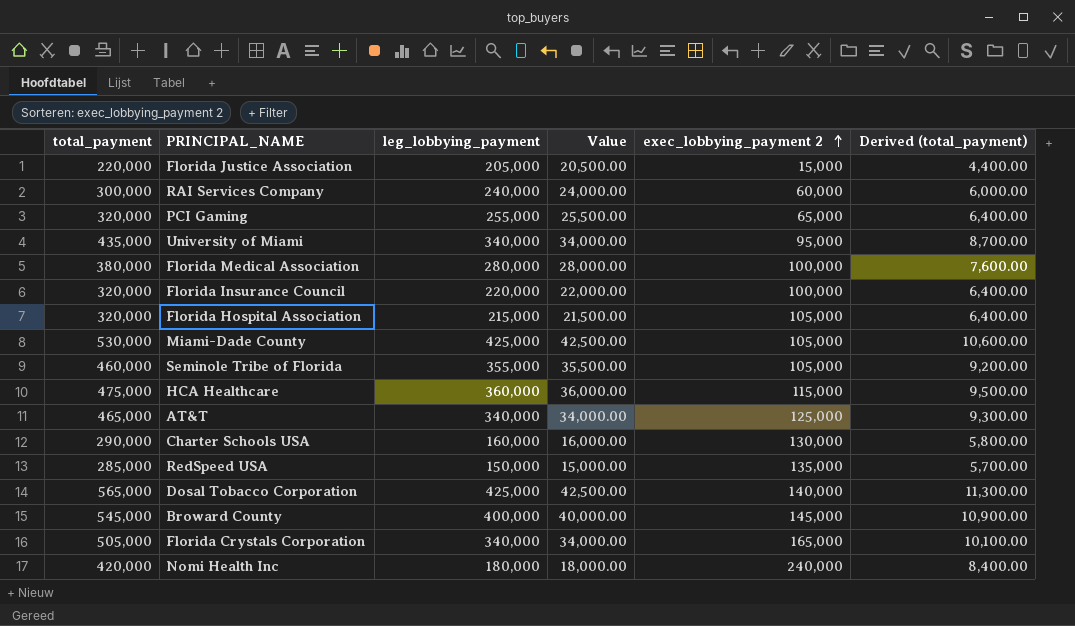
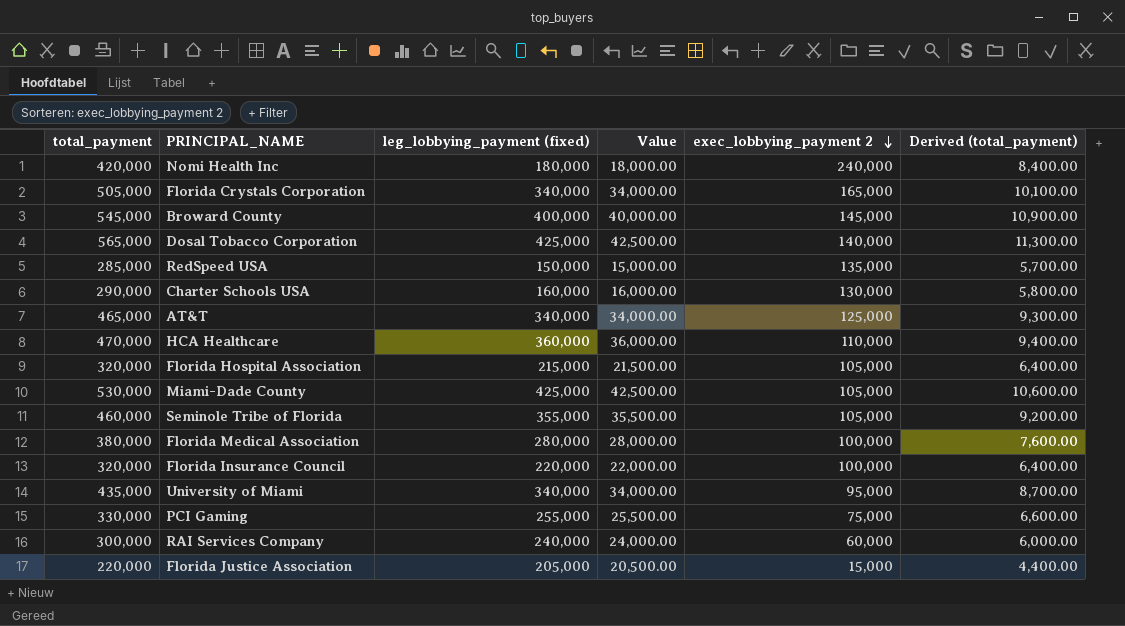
row order: exec_lobbying_payment 2 ascending -> exec_lobbying_payment 2 descending
column name: leg_lobbying_payment -> leg_lobbying_payment (fixed)
HCA Healthcare | total_payment: 475,000 -> 470,000
HCA Healthcare | exec_lobbying_payment 2: 115,000 -> 110,000
HCA Healthcare | Derived (total_payment): 9,500.00 -> 9,400.00
PCI Gaming | total_payment: 320,000 -> 330,000
PCI Gaming | exec_lobbying_payment 2: 65,000 -> 75,000
PCI Gaming | Derived (total_payment): 6,400.00 -> 6,600.00

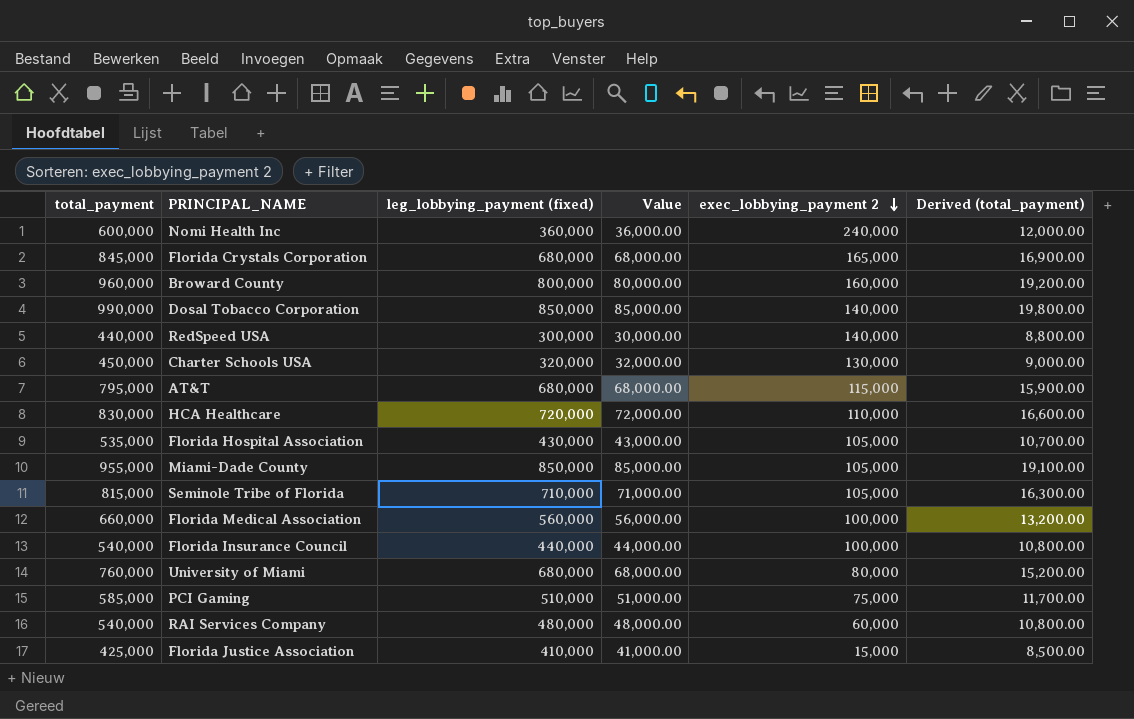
Nomi Health Inc | total_payment: 420,000 -> 600,000
Nomi Health Inc | leg_lobbying_payment (fixed): 180,000 -> 360,000
Nomi Health Inc | Value: 18,000.00 -> 36,000.00
Nomi Health Inc | Derived (total_payment): 8,400.00 -> 12,000.00
Florida Crystals Corporation | total_payment: 505,000 -> 845,000
Florida Crystals Corporation | leg_lobbying_payment (fixed): 340,000 -> 680,000
Florida Crystals Corporation | Value: 34,000.00 -> 68,000.00
Florida Crystals Corporation | Derived (total_payment): 10,100.00 -> 16,900.00
Broward County | total_payment: 545,000 -> 960,000
Broward County | leg_lobbying_payment (fixed): 400,000 -> 800,000
Broward County | Value: 40,000.00 -> 80,000.00
Broward County | exec_lobbying_payment 2: 145,000 -> 160,000
Broward County | Derived (total_payment): 10,900.00 -> 19,200.00
Dosal Tobacco Corporation | total_payment: 565,000 -> 990,000
Dosal Tobacco Corporation | leg_lobbying_payment (fixed): 425,000 -> 850,000
Dosal Tobacco Corporation | Value: 42,500.00 -> 85,000.00
Dosal Tobacco Corporation | Derived (total_payment): 11,300.00 -> 19,800.00
RedSpeed USA | total_payment: 285,000 -> 440,000
RedSpeed USA | leg_lobbying_payment (fixed): 150,000 -> 300,000
RedSpeed USA | Value: 15,000.00 -> 30,000.00
RedSpeed USA | exec_lobbying_payment 2: 135,000 -> 140,000
RedSpeed USA | Derived (total_payment): 5,700.00 -> 8,800.00
Charter Schools USA | total_payment: 290,000 -> 450,000
Charter Schools USA | leg_lobbying_payment (fixed): 160,000 -> 320,000
Charter Schools USA | Value: 16,000.00 -> 32,000.00
Charter Schools USA | Derived (total_payment): 5,800.00 -> 9,000.00
AT&T | total_payment: 465,000 -> 795,000
AT&T | leg_lobbying_payment (fixed): 340,000 -> 680,000
AT&T | Value: 34,000.00 -> 68,000.00
AT&T | exec_lobbying_payment 2: 125,000 -> 115,000
AT&T | Derived (total_payment): 9,300.00 -> 15,900.00
HCA Healthcare | total_payment: 470,000 -> 830,000
HCA Healthcare | leg_lobbying_payment (fixed): 360,000 -> 720,000
HCA Healthcare | Value: 36,000.00 -> 72,000.00
HCA Healthcare | Derived (total_payment): 9,400.00 -> 16,600.00
Florida Hospital Association | total_payment: 320,000 -> 535,000
Florida Hospital Association | leg_lobbying_payment (fixed): 215,000 -> 430,000
Florida Hospital Association | Value: 21,500.00 -> 43,000.00
Florida Hospital Association | Derived (total_payment): 6,400.00 -> 10,700.00
Miami-Dade County | total_payment: 530,000 -> 955,000
Miami-Dade County | leg_lobbying_payment (fixed): 425,000 -> 850,000
Miami-Dade County | Value: 42,500.00 -> 85,000.00
Miami-Dade County | Derived (total_payment): 10,600.00 -> 19,100.00
Seminole Tribe of Florida | total_payment: 460,000 -> 815,000
Seminole Tribe of Florida | leg_lobbying_payment (fixed): 355,000 -> 710,000
Seminole Tribe of Florida | Value: 35,500.00 -> 71,000.00
Seminole Tribe of Florida | Derived (total_payment): 9,200.00 -> 16,300.00
Florida Medical Association | total_payment: 380,000 -> 660,000
Florida Medical Association | leg_lobbying_payment (fixed): 280,000 -> 560,000
Florida Medical Association | Value: 28,000.00 -> 56,000.00
Florida Medical Association | Derived (total_payment): 7,600.00 -> 13,200.00
Florida Insurance Council | total_payment: 320,000 -> 540,000
Florida Insurance Council | leg_lobbying_payment (fixed): 220,000 -> 440,000
Florida Insurance Council | Value: 22,000.00 -> 44,000.00
Florida Insurance Council | Derived (total_payment): 6,400.00 -> 10,800.00
University of Miami | total_payment: 435,000 -> 760,000
University of Miami | leg_lobbying_payment (fixed): 340,000 -> 680,000
University of Miami | Value: 34,000.00 -> 68,000.00
University of Miami | exec_lobbying_payment 2: 95,000 -> 80,000
University of Miami | Derived (total_payment): 8,700.00 -> 15,200.00
PCI Gaming | total_payment: 330,000 -> 585,000
PCI Gaming | leg_lobbying_payment (fixed): 255,000 -> 510,000
PCI Gaming | Value: 25,500.00 -> 51,000.00
PCI Gaming | Derived (total_payment): 6,600.00 -> 11,700.00
RAI Services Company | total_payment: 300,000 -> 540,000
RAI Services Company | leg_lobbying_payment (fixed): 240,000 -> 480,000
RAI Services Company | Value: 24,000.00 -> 48,000.00
RAI Services Company | Derived (total_payment): 6,000.00 -> 10,800.00
Florida Justice Association | total_payment: 220,000 -> 425,000
Florida Justice Association | leg_lobbying_payment (fixed): 205,000 -> 410,000
Florida Justice Association | Value: 20,500.00 -> 41,000.00
Florida Justice Association | Derived (total_payment): 4,400.00 -> 8,500.00

